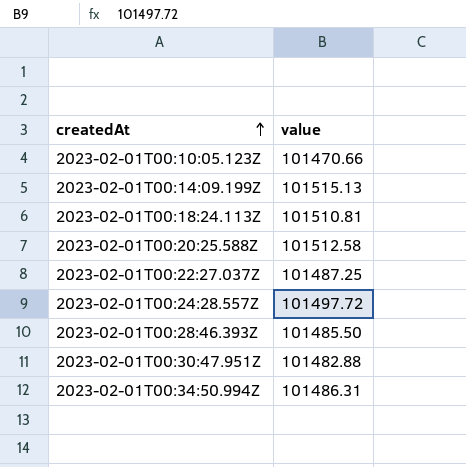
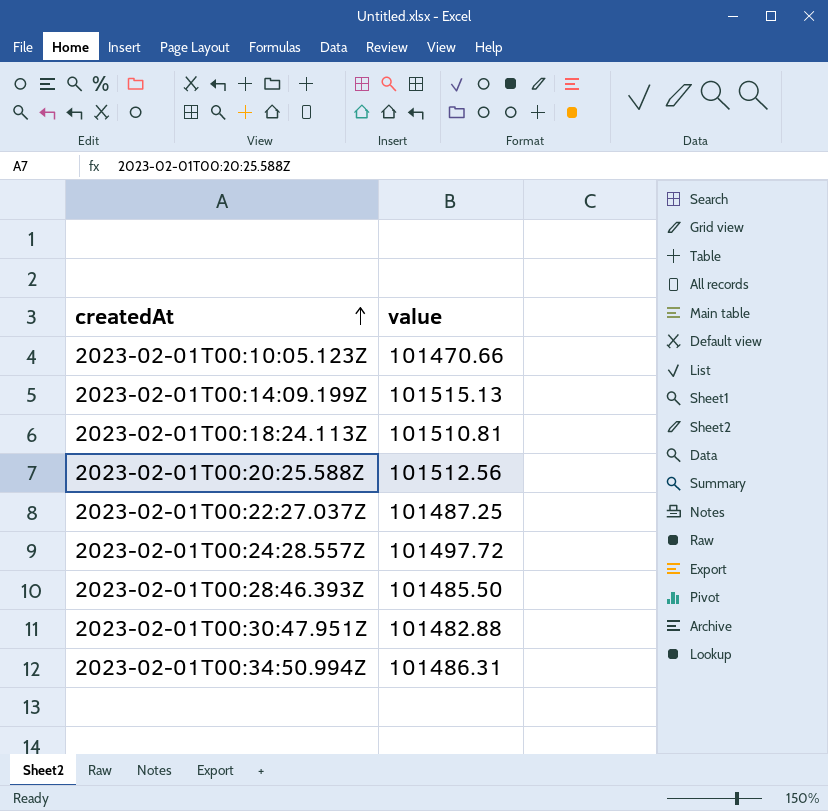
2023-02-01T00:20:25.588Z | value: 101512.58 -> 101512.56

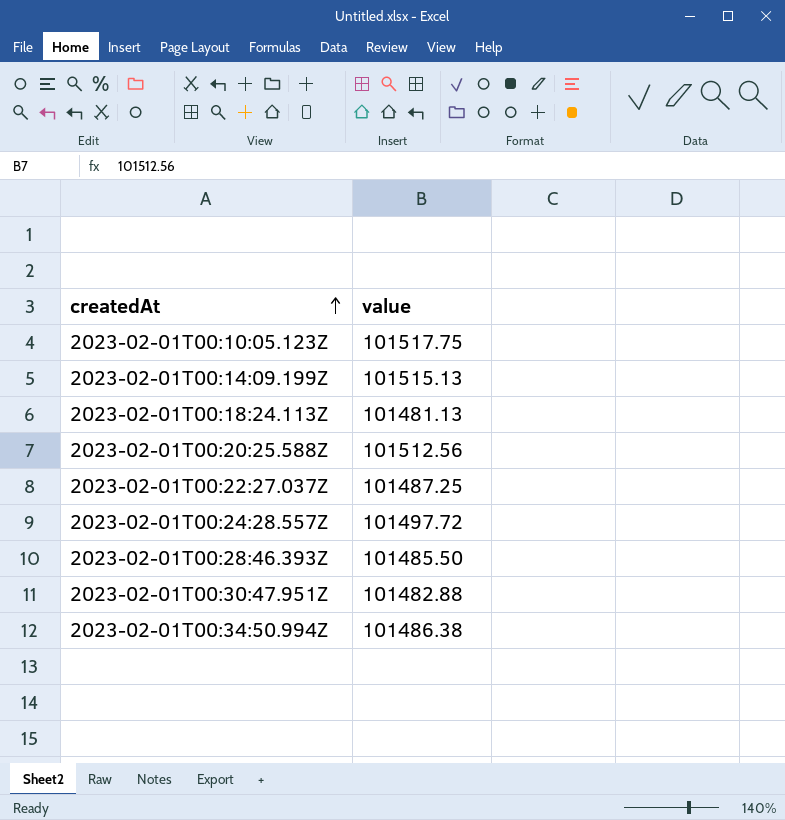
2023-02-01T00:10:05.123Z | value: 101470.66 -> 101517.75
2023-02-01T00:18:24.113Z | value: 101510.81 -> 101481.13
2023-02-01T00:34:50.994Z | value: 101486.31 -> 101486.38

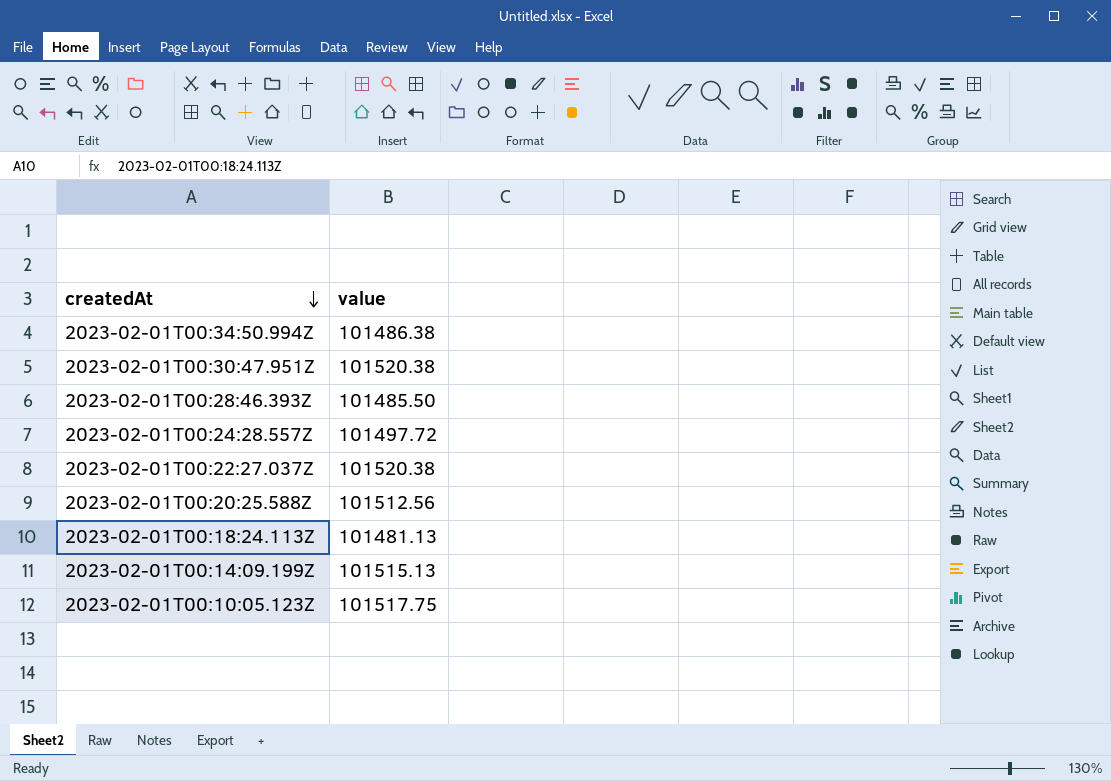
row order: createdAt ascending -> createdAt descending
2023-02-01T00:30:47.951Z | value: 101482.88 -> 101520.38
2023-02-01T00:22:27.037Z | value: 101487.25 -> 101520.38

